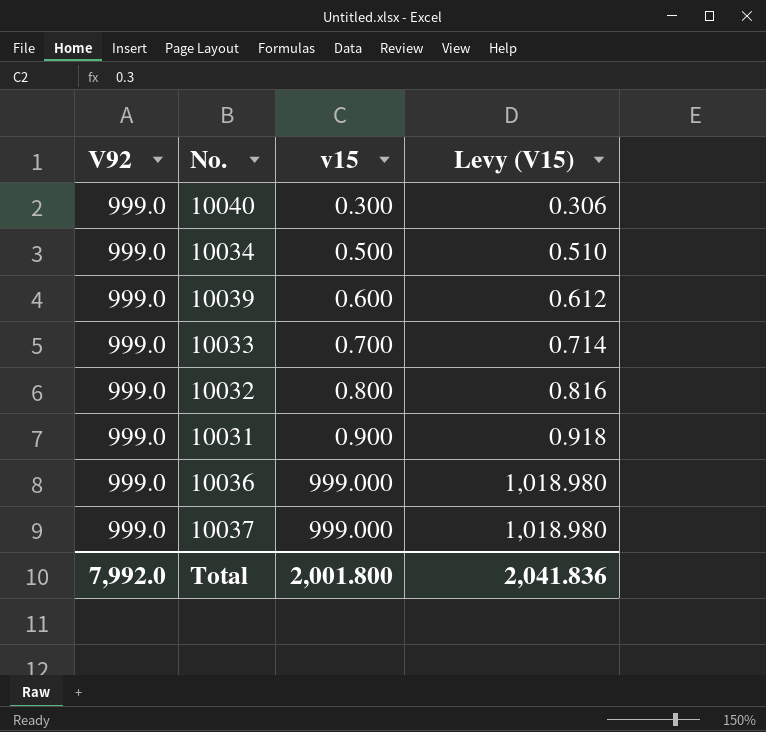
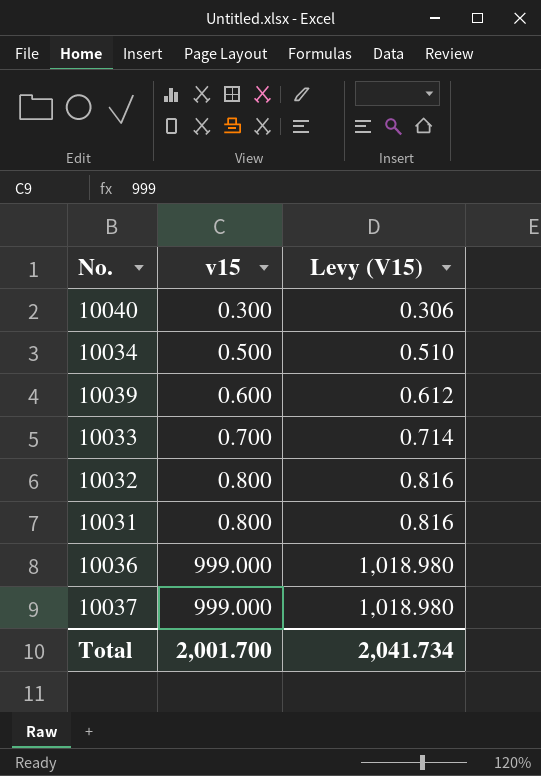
column V92 | position: 1 -> none
10031 | v15: 0.900 -> 0.800
10031 | Levy (V15): 0.918 -> 0.816
Total | v15: 2,001.800 -> 2,001.700
Total | Levy (V15): 2,041.836 -> 2,041.734

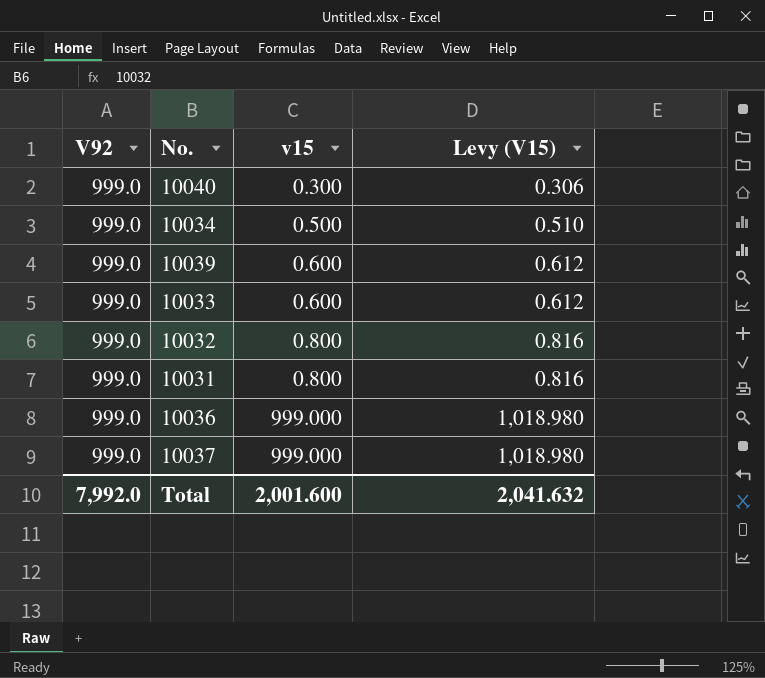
column V92 | position: none -> 1
10033 | v15: 0.700 -> 0.600
10033 | Levy (V15): 0.714 -> 0.612
Total | v15: 2,001.700 -> 2,001.600
Total | Levy (V15): 2,041.734 -> 2,041.632

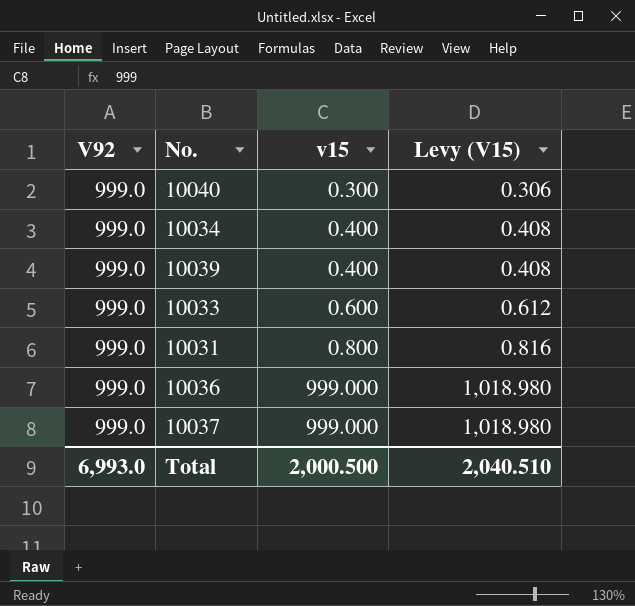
row 10032: 999.0 | 0.800 | 0.816 -> none
10034 | v15: 0.500 -> 0.400
10034 | Levy (V15): 0.510 -> 0.408
10039 | v15: 0.600 -> 0.400
10039 | Levy (V15): 0.612 -> 0.408
Total | V92: 7,992.0 -> 6,993.0
Total | v15: 2,001.600 -> 2,000.500
Total | Levy (V15): 2,041.632 -> 2,040.510

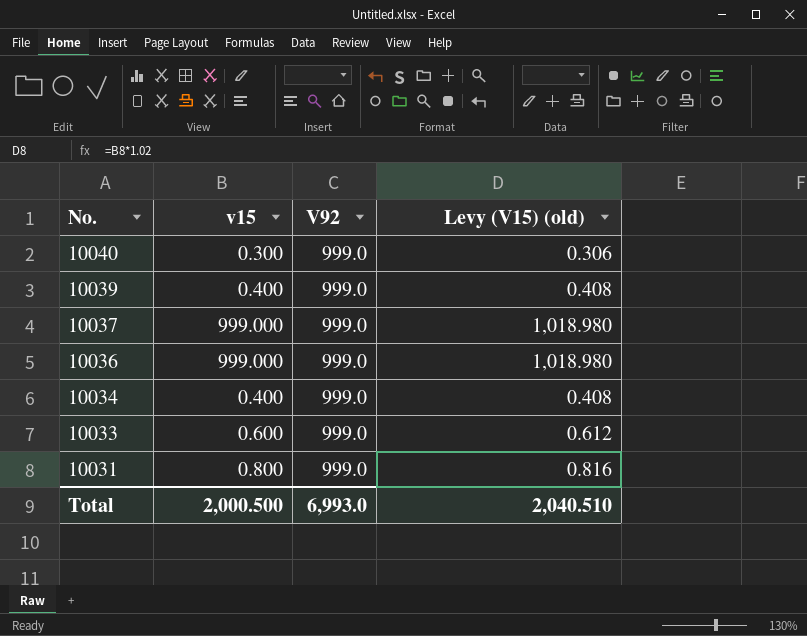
row order: v15 ascending -> No. descending
column V92 | position: 1 -> 3
column name: Levy (V15) -> Levy (V15) (old)

